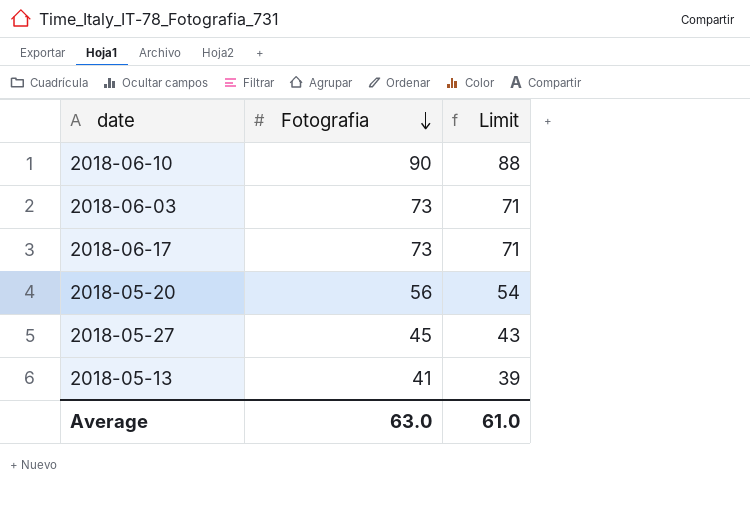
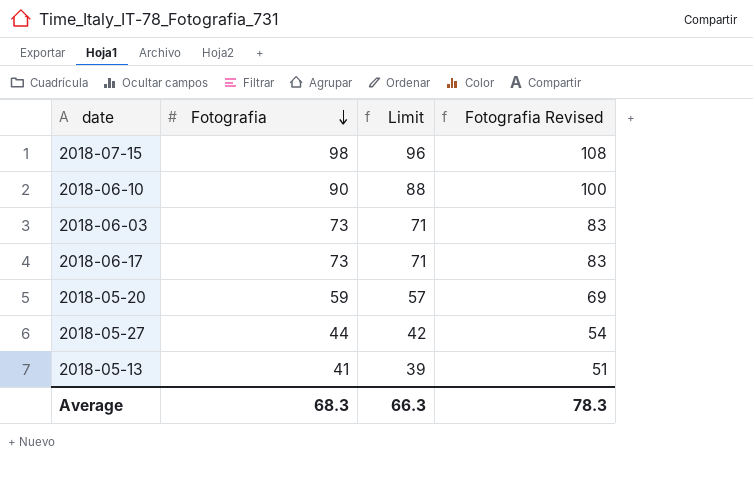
column Fotografia Revised | formula: none -> [Fotografia] + 10
row 2018-07-15: none -> 98 | 96 | 108
2018-05-20 | Fotografia: 56 -> 59
2018-05-20 | Limit: 54 -> 57
2018-05-27 | Fotografia: 45 -> 44
2018-05-27 | Limit: 43 -> 42
Average | Fotografia: 63.0 -> 68.3
Average | Limit: 61.0 -> 66.3

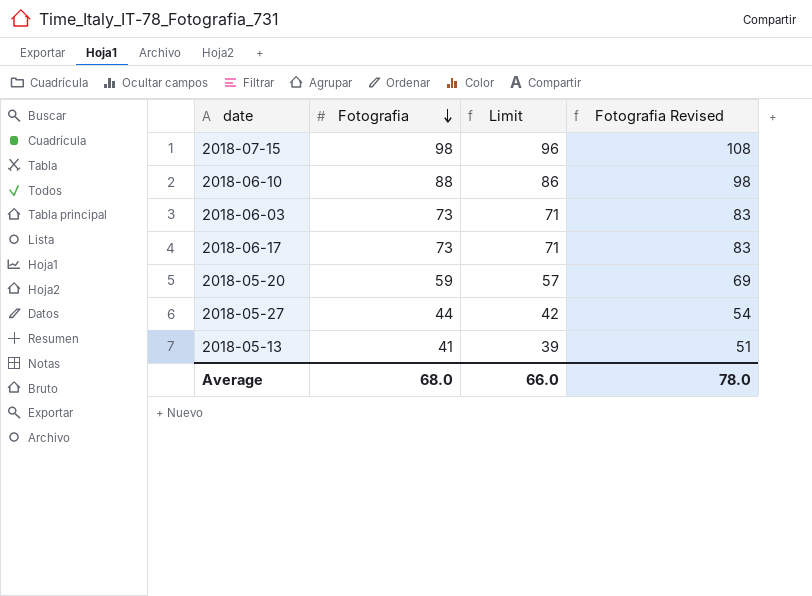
2018-06-10 | Fotografia: 90 -> 88
2018-06-10 | Limit: 88 -> 86
2018-06-10 | Fotografia Revised: 100 -> 98
Average | Fotografia: 68.3 -> 68.0
Average | Limit: 66.3 -> 66.0
Average | Fotografia Revised: 78.3 -> 78.0

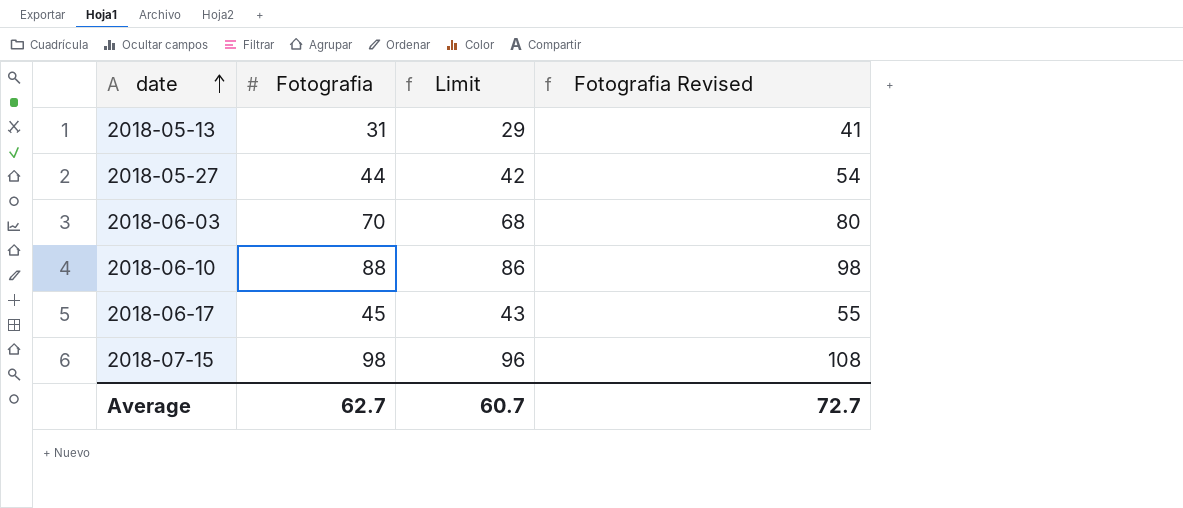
row order: Fotografia descending -> date ascending
row 2018-05-20: 59 | 57 | 69 -> none
2018-05-13 | Fotografia: 41 -> 31
2018-05-13 | Limit: 39 -> 29
2018-05-13 | Fotografia Revised: 51 -> 41
2018-06-03 | Fotografia: 73 -> 70
2018-06-03 | Limit: 71 -> 68
2018-06-03 | Fotografia Revised: 83 -> 80
2018-06-17 | Fotografia: 73 -> 45
2018-06-17 | Limit: 71 -> 43
2018-06-17 | Fotografia Revised: 83 -> 55
Average | Fotografia: 68.0 -> 62.7
Average | Limit: 66.0 -> 60.7
Average | Fotografia Revised: 78.0 -> 72.7

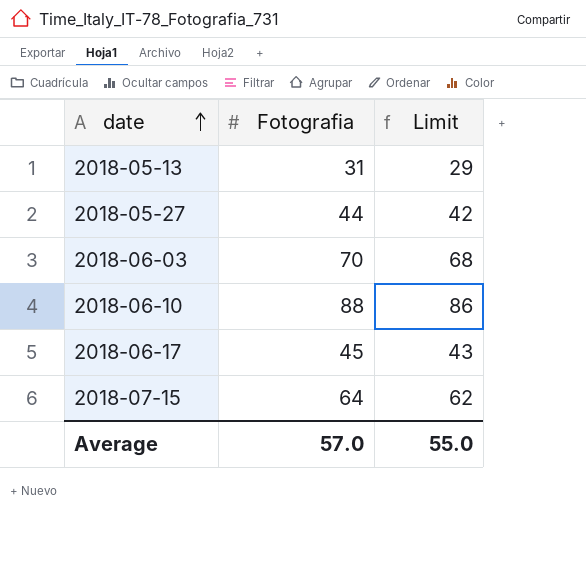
column Fotografia Revised | formula: [Fotografia] + 10 -> none
2018-07-15 | Fotografia: 98 -> 64
2018-07-15 | Limit: 96 -> 62
Average | Fotografia: 62.7 -> 57.0
Average | Limit: 60.7 -> 55.0

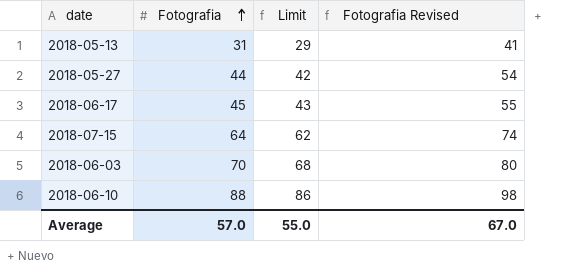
row order: date ascending -> Fotografia ascending
column Fotografia Revised | formula: none -> [Fotografia] + 10

